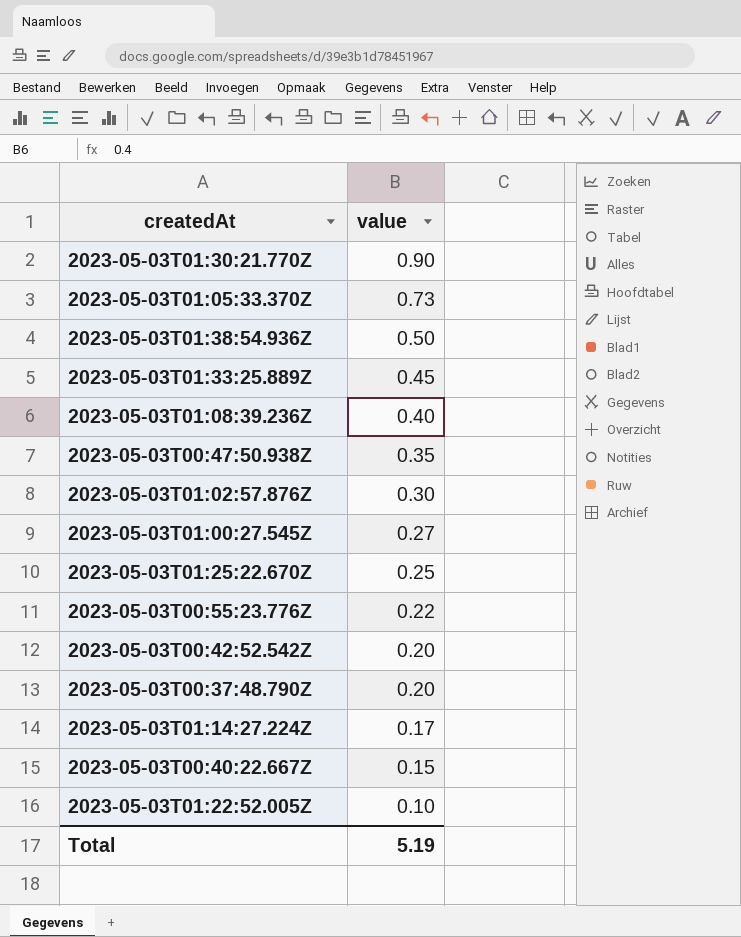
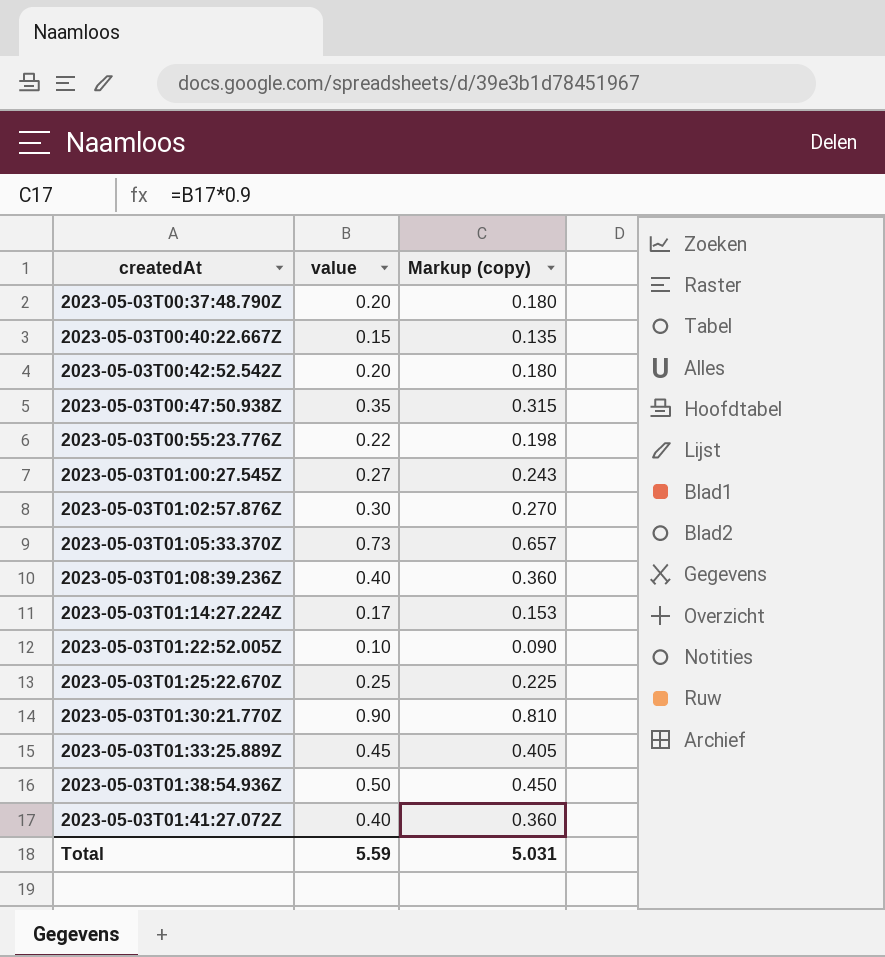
row order: value descending -> createdAt ascending
column Markup (copy) | formula: none -> [value] * 0.9
row 2023-05-03T01:41:27.072Z: none -> 0.40 | 0.360
Total | value: 5.19 -> 5.59

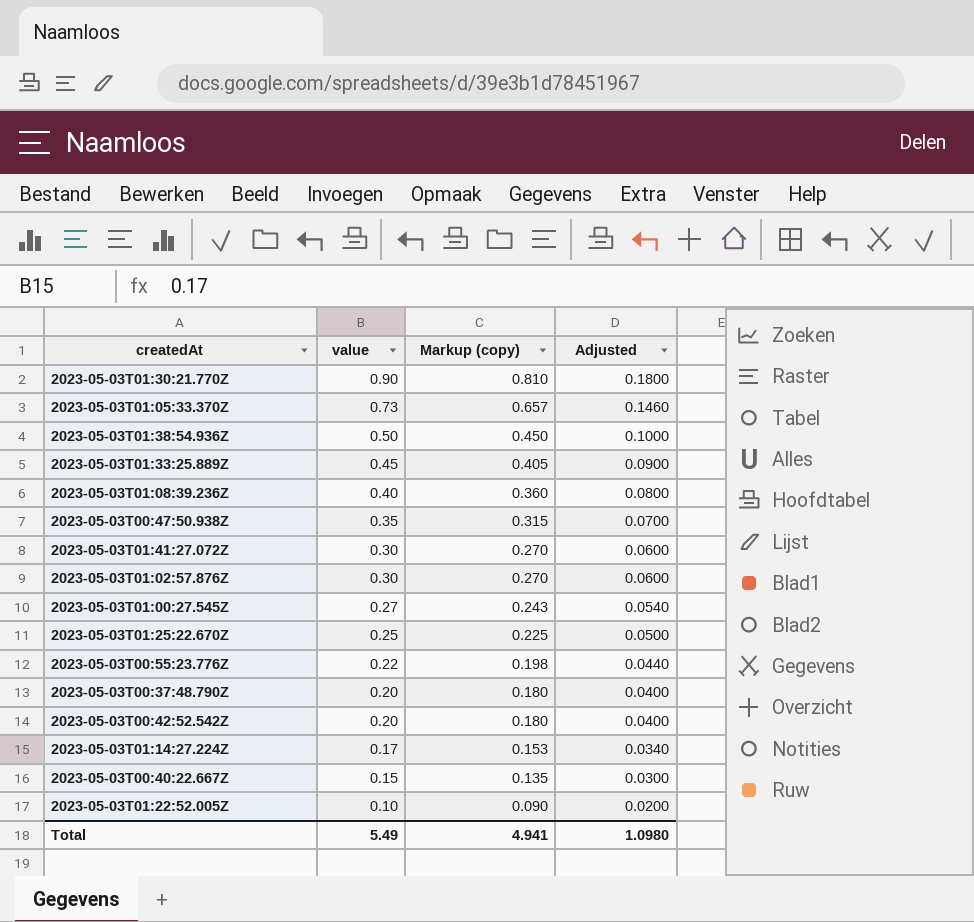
row order: createdAt ascending -> value descending
column Adjusted | formula: none -> [value] * 0.2
2023-05-03T01:41:27.072Z | value: 0.40 -> 0.30
2023-05-03T01:41:27.072Z | Markup (copy): 0.360 -> 0.270
Total | value: 5.59 -> 5.49
Total | Markup (copy): 5.031 -> 4.941

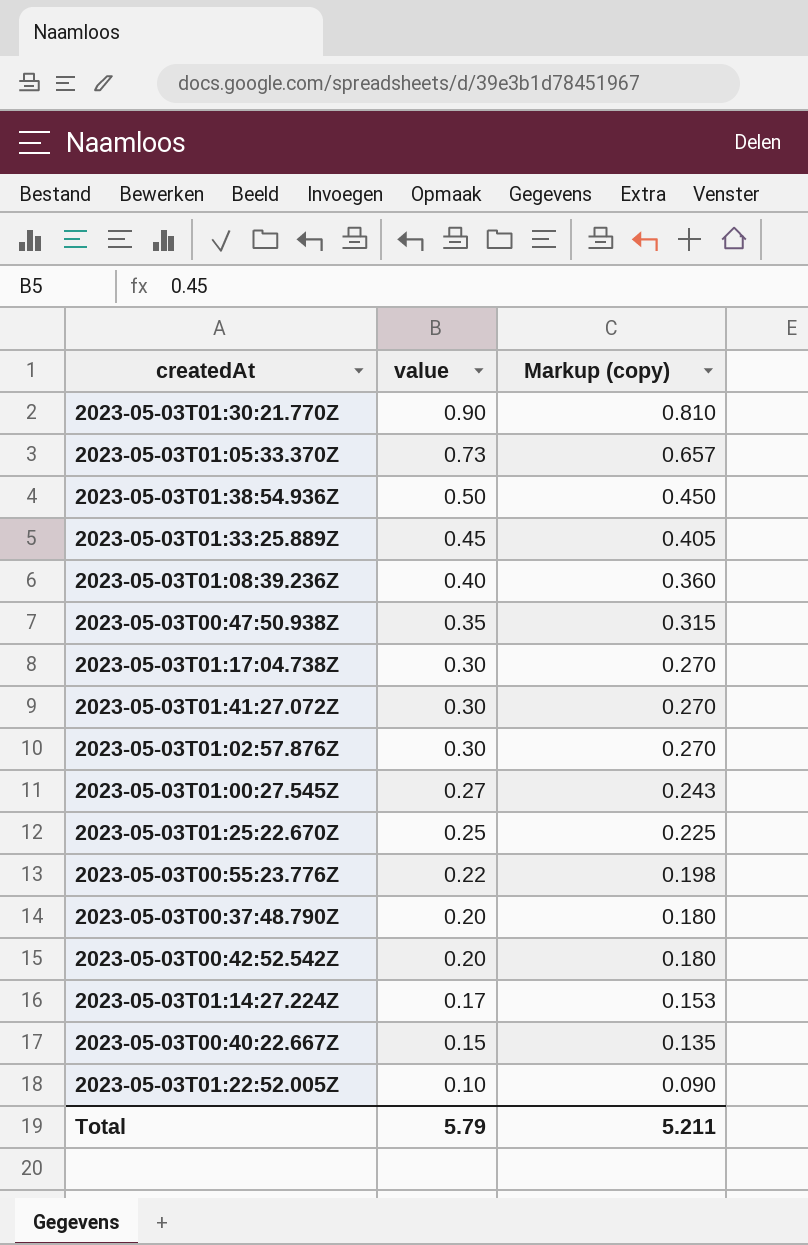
column Adjusted | formula: [value] * 0.2 -> none
row 2023-05-03T01:17:04.738Z: none -> 0.30 | 0.270
Total | value: 5.49 -> 5.79
Total | Markup (copy): 4.941 -> 5.211

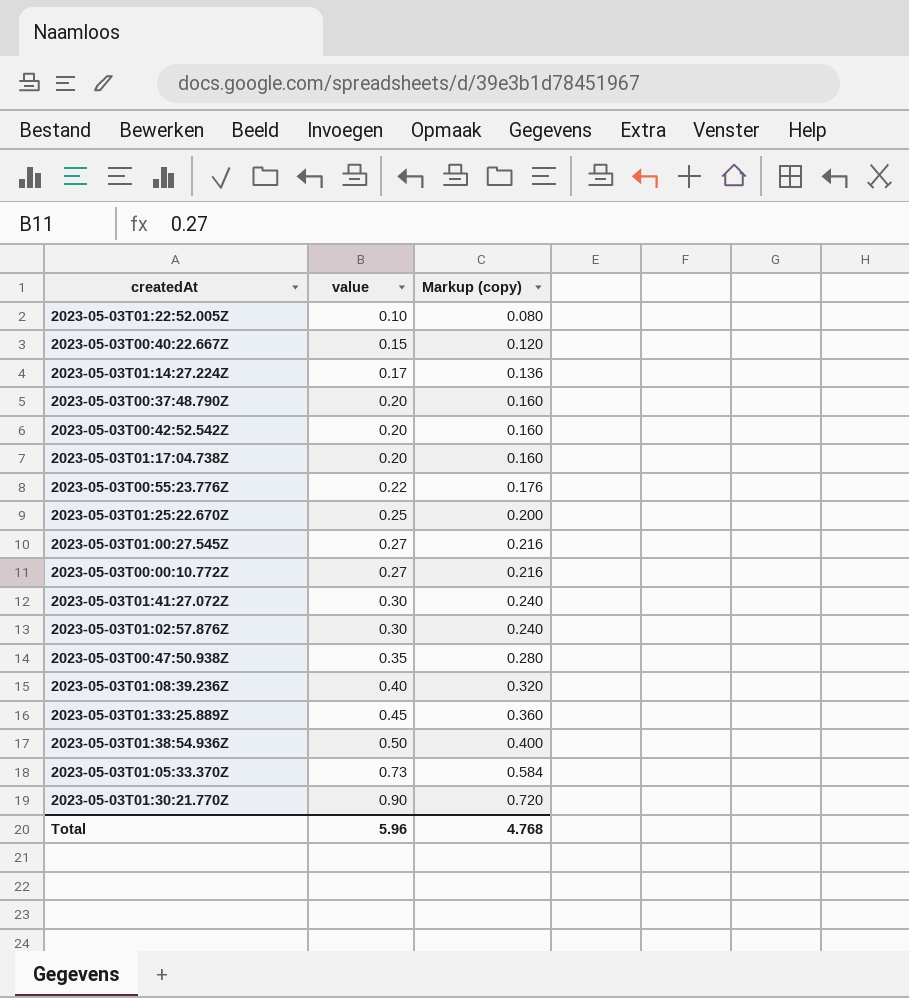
row order: value descending -> value ascending
column Markup (copy) | formula: [value] * 0.9 -> [value] * 0.8
2023-05-03T01:17:04.738Z | value: 0.30 -> 0.20
row 2023-05-03T00:00:10.772Z: none -> 0.27 | 0.216
Total | value: 5.79 -> 5.96
Total | Markup (copy): 5.211 -> 4.768

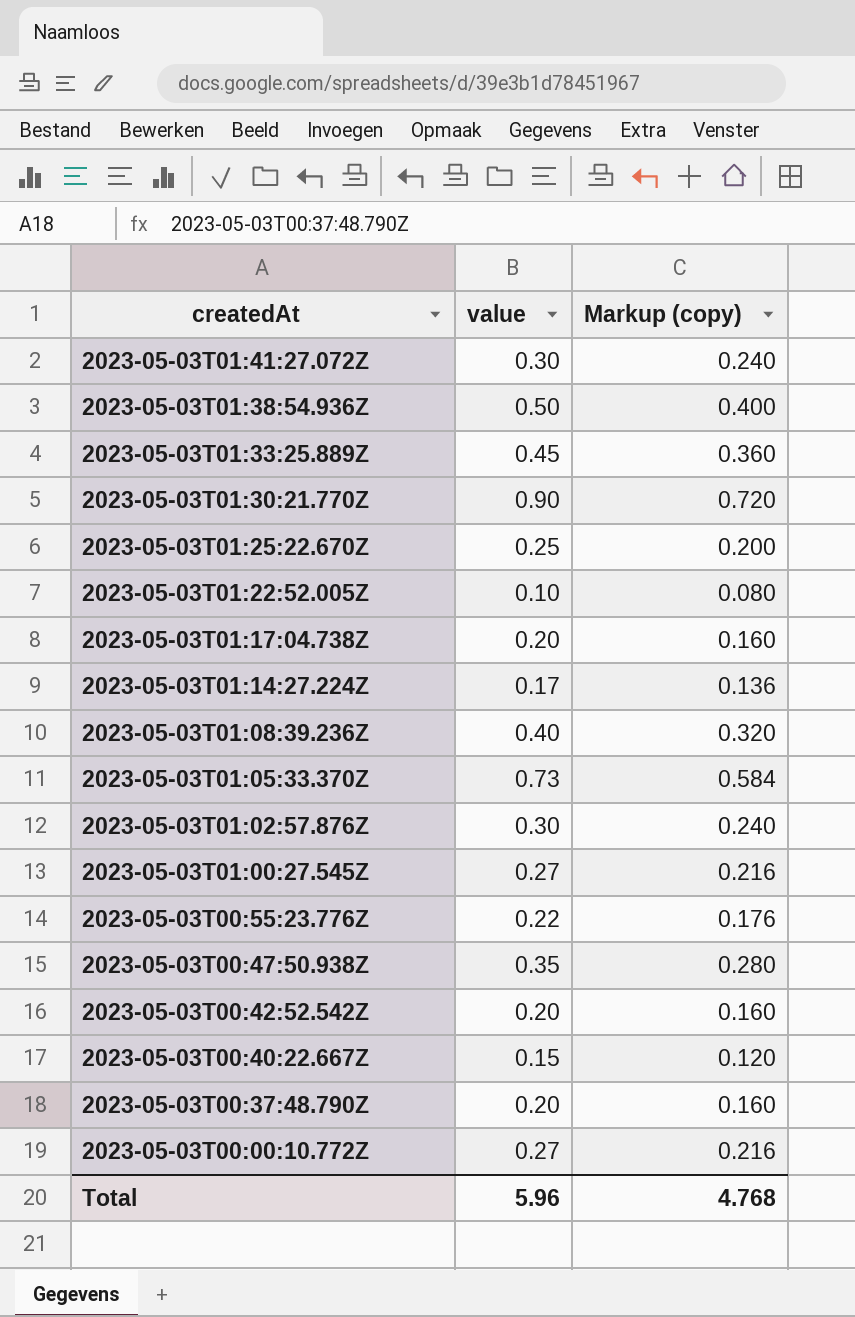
row order: value ascending -> createdAt descending

